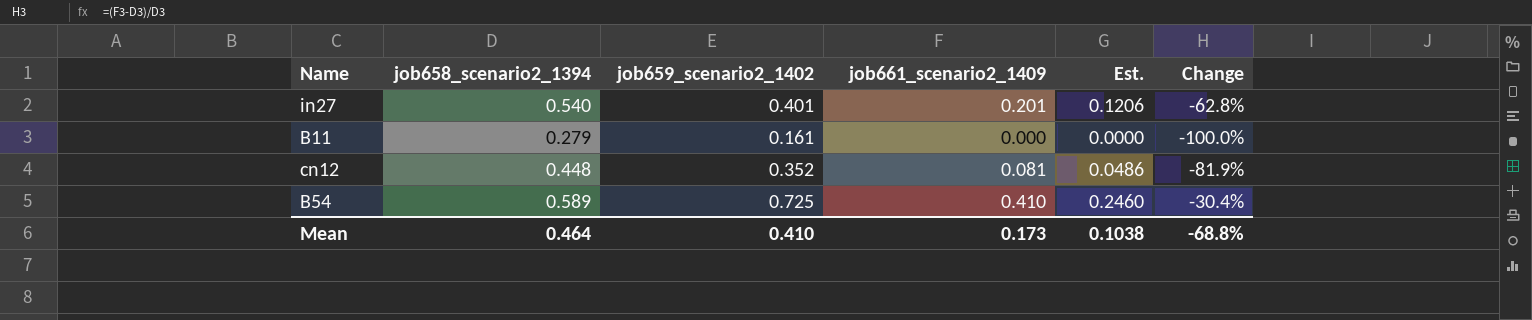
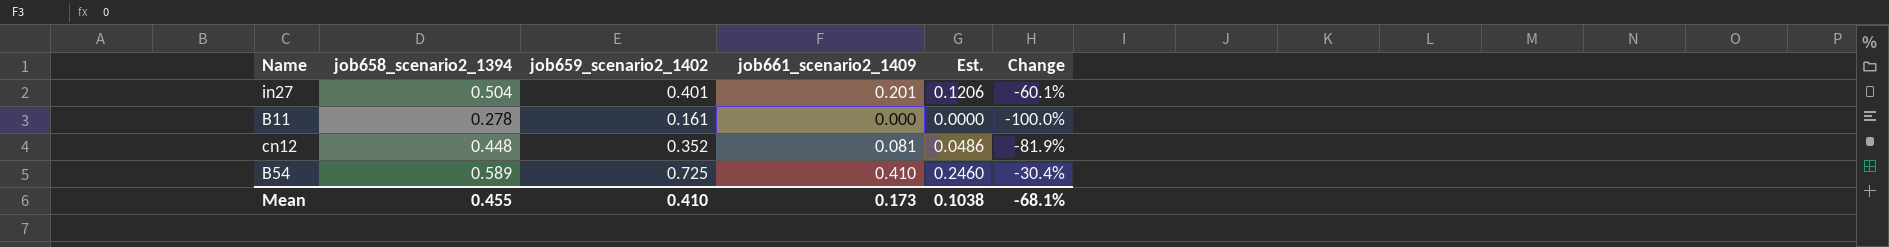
in27 | job658_scenario2_1394: 0.540 -> 0.504
in27 | Change: -62.8% -> -60.1%
B11 | job658_scenario2_1394: 0.279 -> 0.278
Mean | job658_scenario2_1394: 0.464 -> 0.455
Mean | Change: -68.8% -> -68.1%

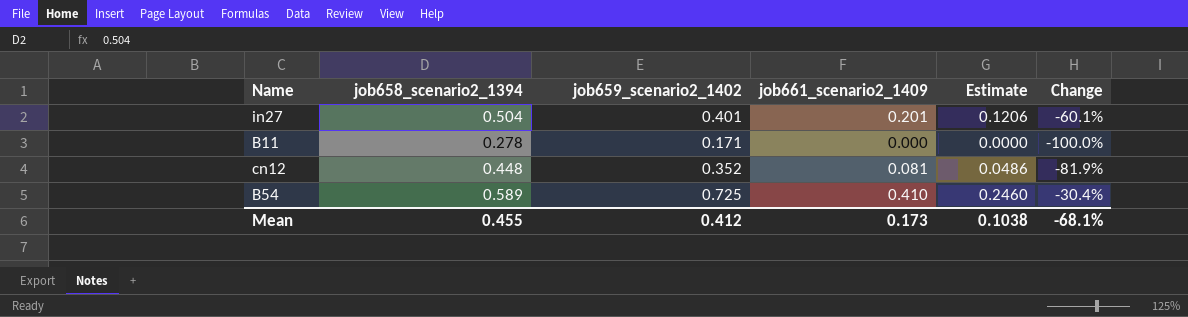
column name: Est. -> Estimate
B11 | job659_scenario2_1402: 0.161 -> 0.171
Mean | job659_scenario2_1402: 0.410 -> 0.412

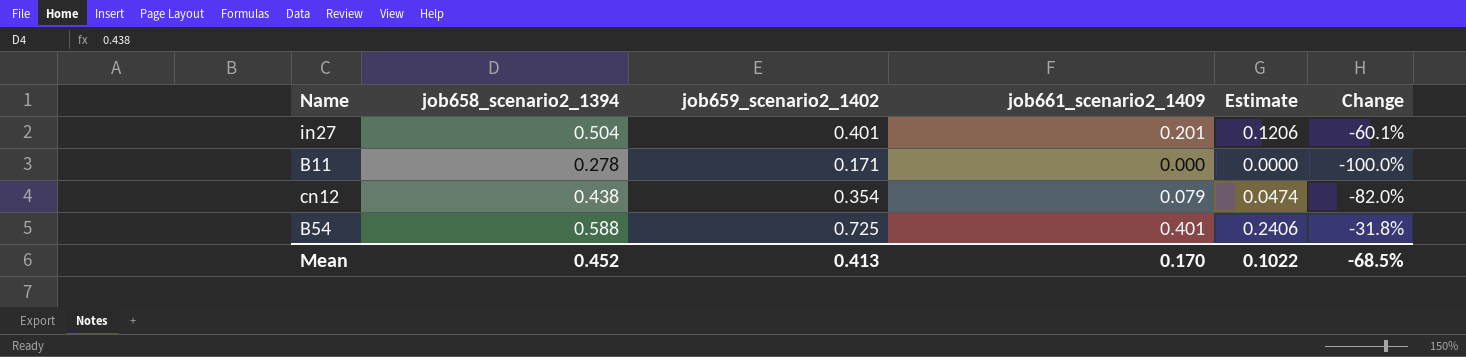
cn12 | job658_scenario2_1394: 0.448 -> 0.438
cn12 | job659_scenario2_1402: 0.352 -> 0.354
cn12 | job661_scenario2_1409: 0.081 -> 0.079
cn12 | Estimate: 0.0486 -> 0.0474
cn12 | Change: -81.9% -> -82.0%
B54 | job658_scenario2_1394: 0.589 -> 0.588
B54 | job661_scenario2_1409: 0.410 -> 0.401
B54 | Estimate: 0.2460 -> 0.2406
B54 | Change: -30.4% -> -31.8%
Mean | job658_scenario2_1394: 0.455 -> 0.452
Mean | job659_scenario2_1402: 0.412 -> 0.413
Mean | job661_scenario2_1409: 0.173 -> 0.170
Mean | Estimate: 0.1038 -> 0.1022
Mean | Change: -68.1% -> -68.5%

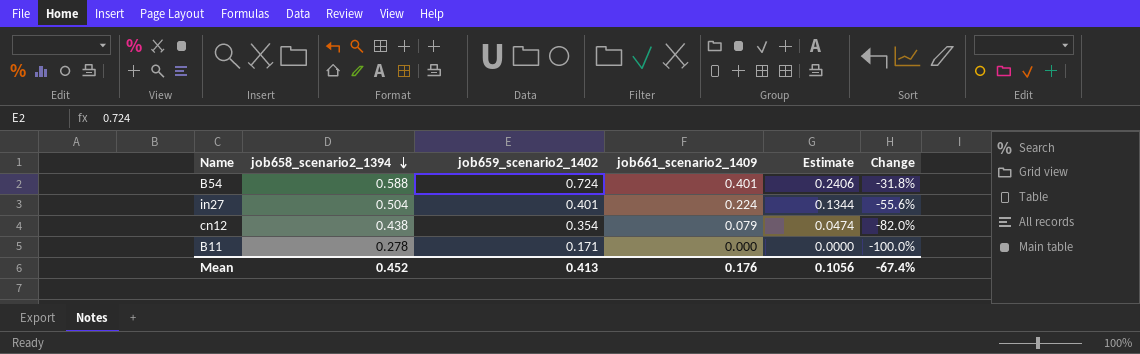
row order: none -> job658_scenario2_1394 descending
B54 | job659_scenario2_1402: 0.725 -> 0.724
in27 | job661_scenario2_1409: 0.201 -> 0.224
in27 | Estimate: 0.1206 -> 0.1344
in27 | Change: -60.1% -> -55.6%
Mean | job661_scenario2_1409: 0.170 -> 0.176
Mean | Estimate: 0.1022 -> 0.1056
Mean | Change: -68.5% -> -67.4%

